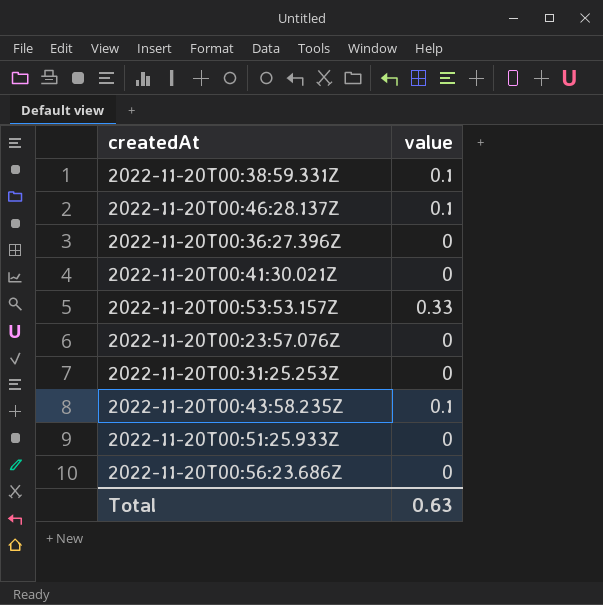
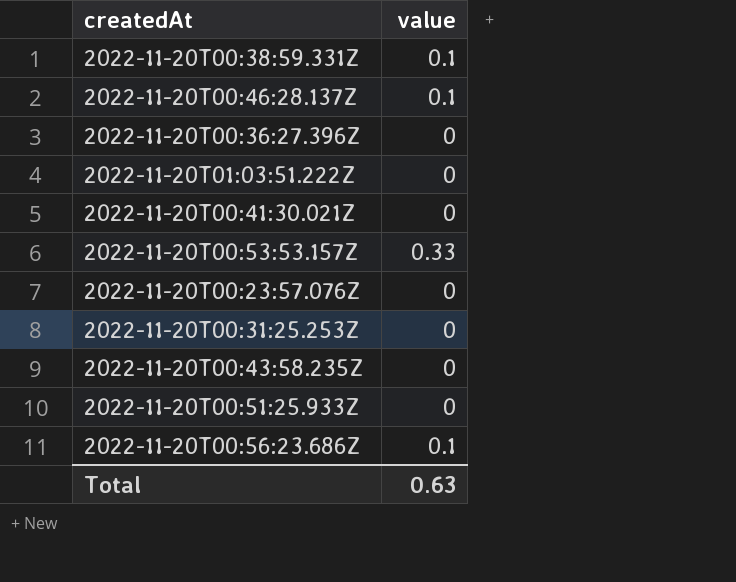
row 2022-11-20T01:03:51.222Z: none -> 0
2022-11-20T00:43:58.235Z | value: 0.1 -> 0
2022-11-20T00:56:23.686Z | value: 0 -> 0.1

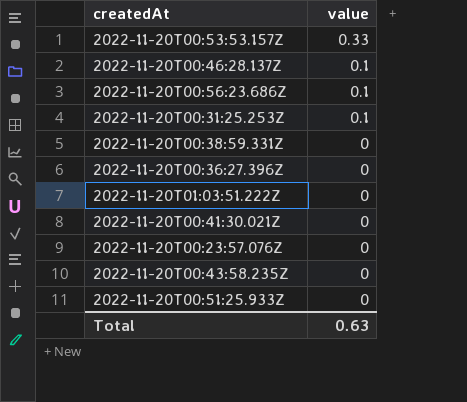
row order: none -> value descending
2022-11-20T00:31:25.253Z | value: 0 -> 0.1
2022-11-20T00:38:59.331Z | value: 0.1 -> 0

